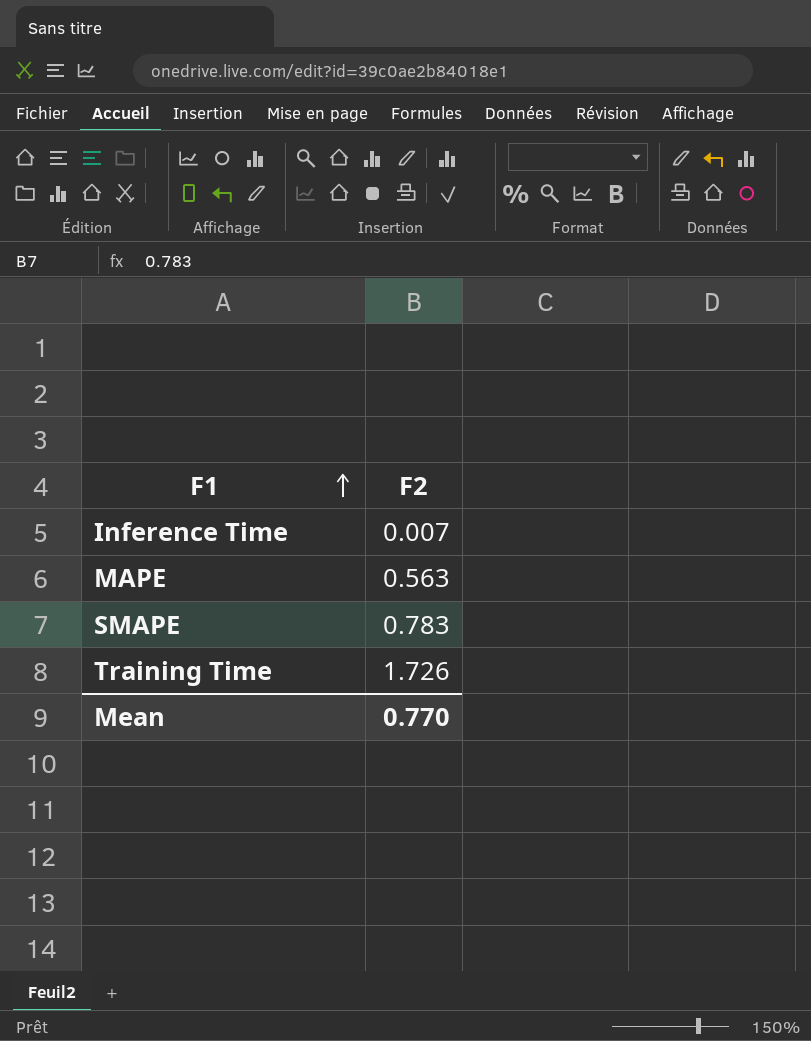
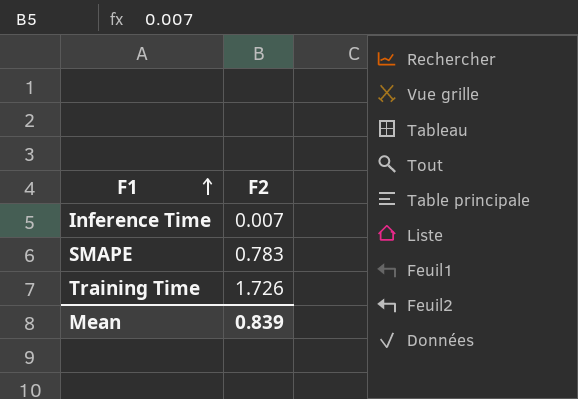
row MAPE: 0.563 -> none
Mean | F2: 0.770 -> 0.839

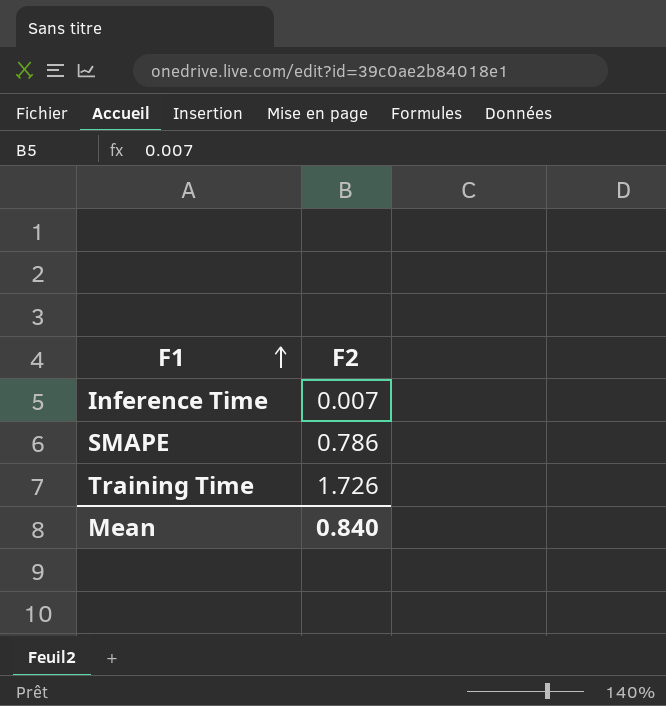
SMAPE | F2: 0.783 -> 0.786
Mean | F2: 0.839 -> 0.840

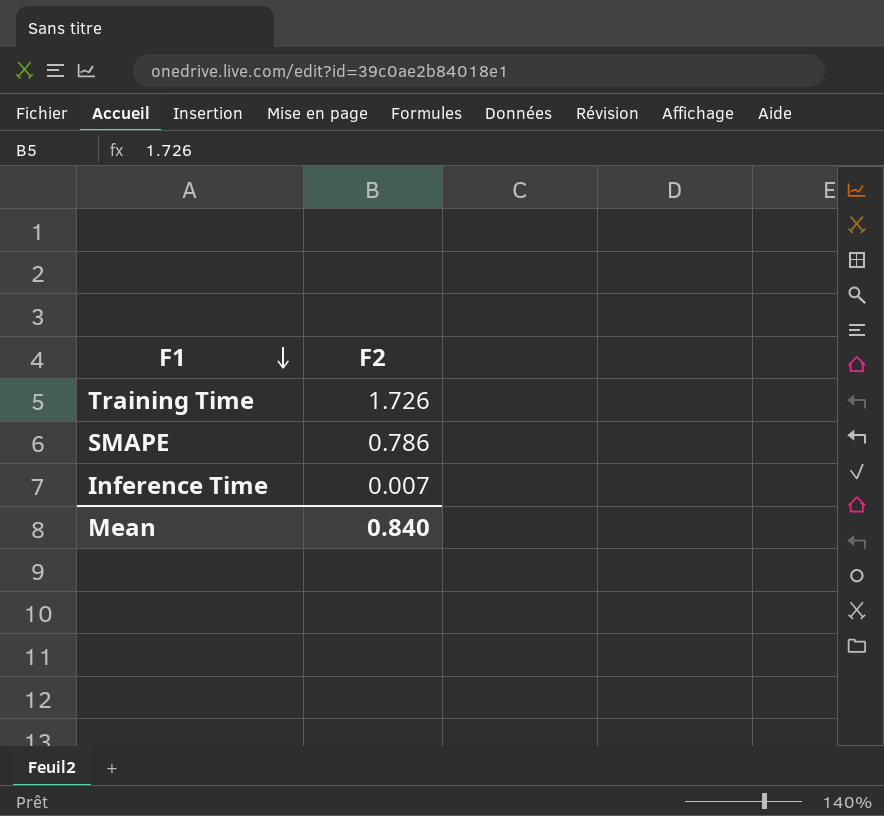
row order: F1 ascending -> F1 descending

